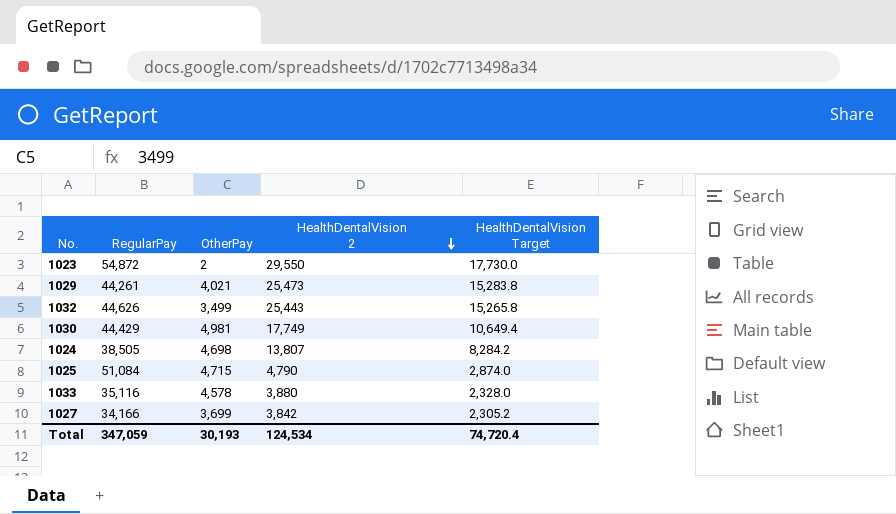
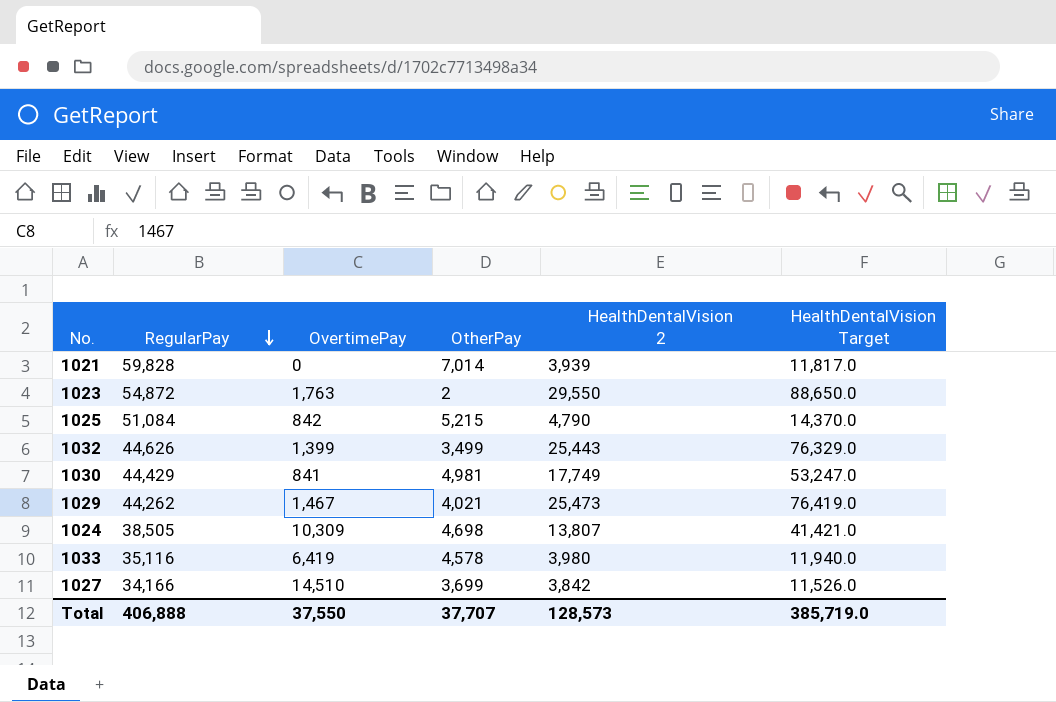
row order: HealthDentalVision 2 descending -> RegularPay descending
column OvertimePay | position: none -> 3
column HealthDentalVision Target | formula: [HealthDentalVision 2] * 0.6 -> [HealthDentalVision 2] * 3
row 1021: none -> 59,828 | 0 | 7,014 | 3,939 | 11,817.0
1025 | OtherPay: 4,715 -> 5,215
1029 | RegularPay: 44,261 -> 44,262
1033 | HealthDentalVision 2: 3,880 -> 3,980
Total | RegularPay: 347,059 -> 406,888
Total | OtherPay: 30,193 -> 37,707
Total | HealthDentalVision 2: 124,534 -> 128,573
Total | HealthDentalVision Target: 74,720.4 -> 385,719.0

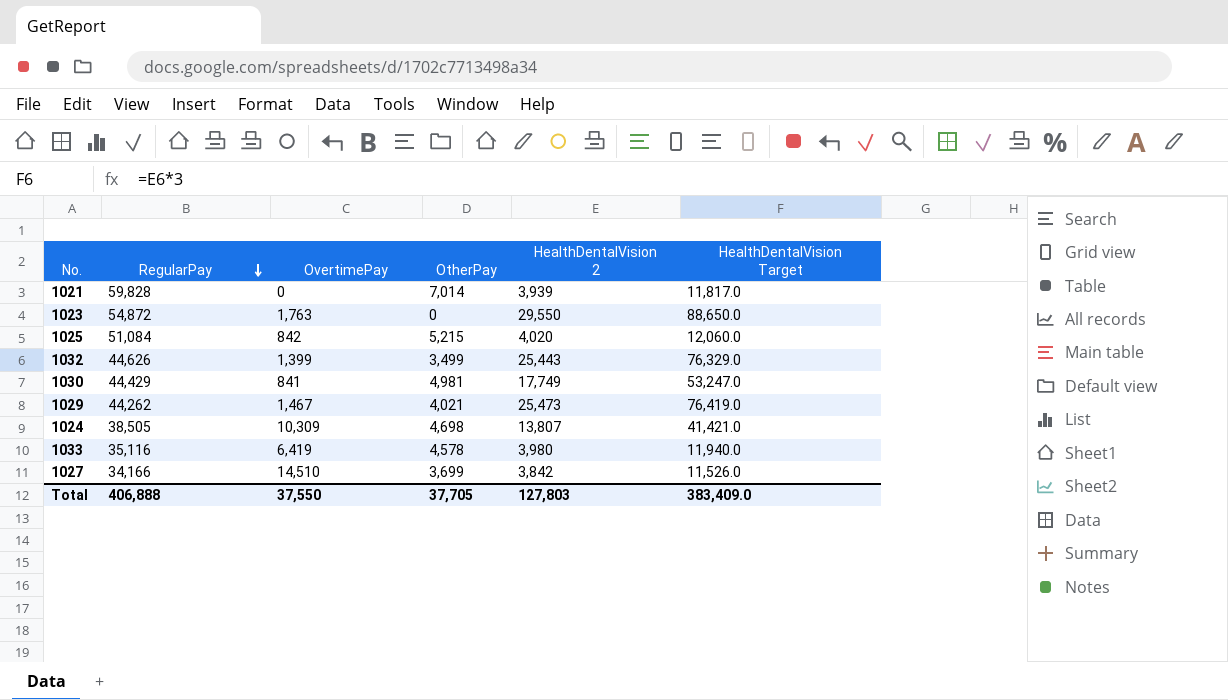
1023 | OtherPay: 2 -> 0
1025 | HealthDentalVision 2: 4,790 -> 4,020
1025 | HealthDentalVision Target: 14,370.0 -> 12,060.0
Total | OtherPay: 37,707 -> 37,705
Total | HealthDentalVision 2: 128,573 -> 127,803
Total | HealthDentalVision Target: 385,719.0 -> 383,409.0

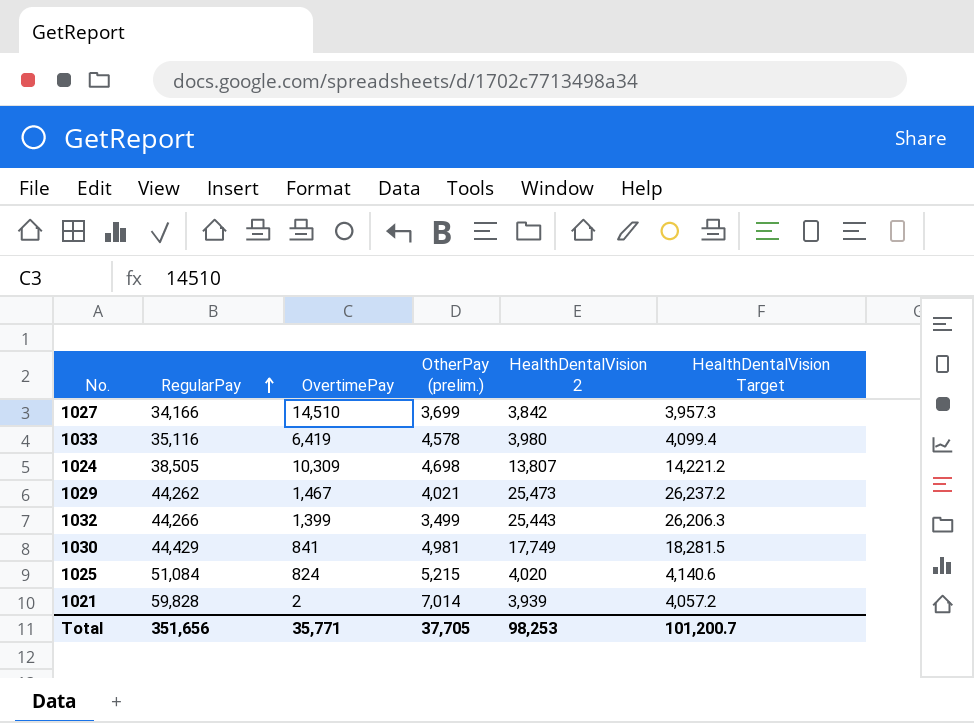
row order: RegularPay descending -> RegularPay ascending
column name: OtherPay -> OtherPay (prelim.)
column HealthDentalVision Target | formula: [HealthDentalVision 2] * 3 -> [HealthDentalVision 2] * 1.03
row 1023: 54,872 | 1,763 | 0 | 29,550 | 88,650.0 -> none
1032 | RegularPay: 44,626 -> 44,266
1025 | OvertimePay: 842 -> 824
1021 | OvertimePay: 0 -> 2
Total | RegularPay: 406,888 -> 351,656
Total | OvertimePay: 37,550 -> 35,771
Total | HealthDentalVision 2: 127,803 -> 98,253
Total | HealthDentalVision Target: 383,409.0 -> 101,200.7

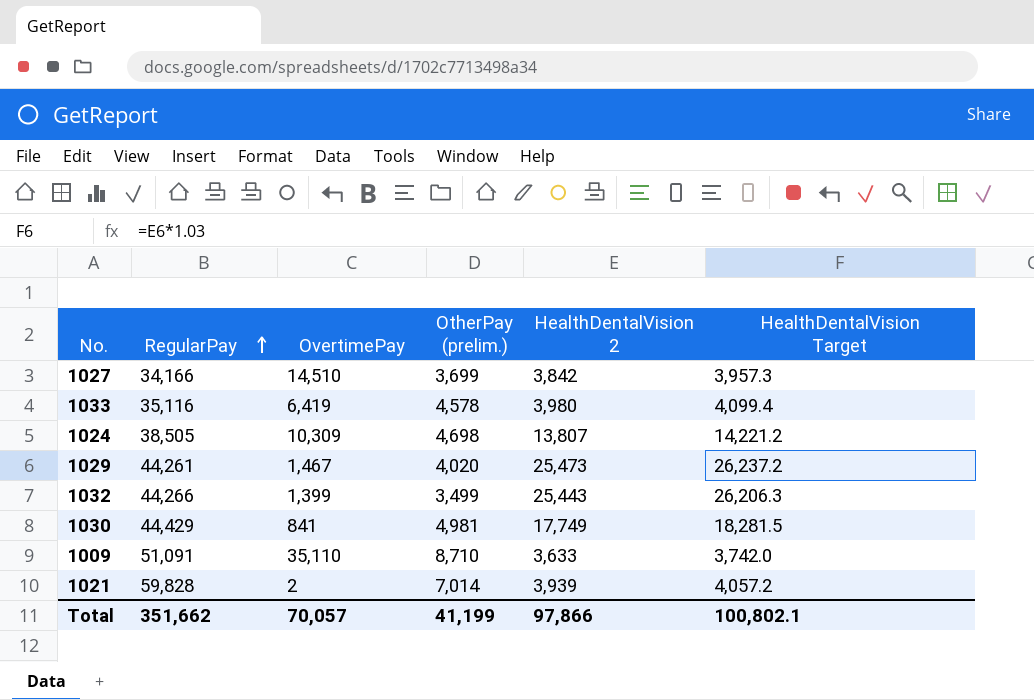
row 1025: 51,084 | 824 | 5,215 | 4,020 | 4,140.6 -> none
1029 | RegularPay: 44,262 -> 44,261
1029 | OtherPay (prelim.): 4,021 -> 4,020
row 1009: none -> 51,091 | 35,110 | 8,710 | 3,633 | 3,742.0
Total | RegularPay: 351,656 -> 351,662
Total | OvertimePay: 35,771 -> 70,057
Total | OtherPay (prelim.): 37,705 -> 41,199
Total | HealthDentalVision 2: 98,253 -> 97,866
Total | HealthDentalVision Target: 101,200.7 -> 100,802.1

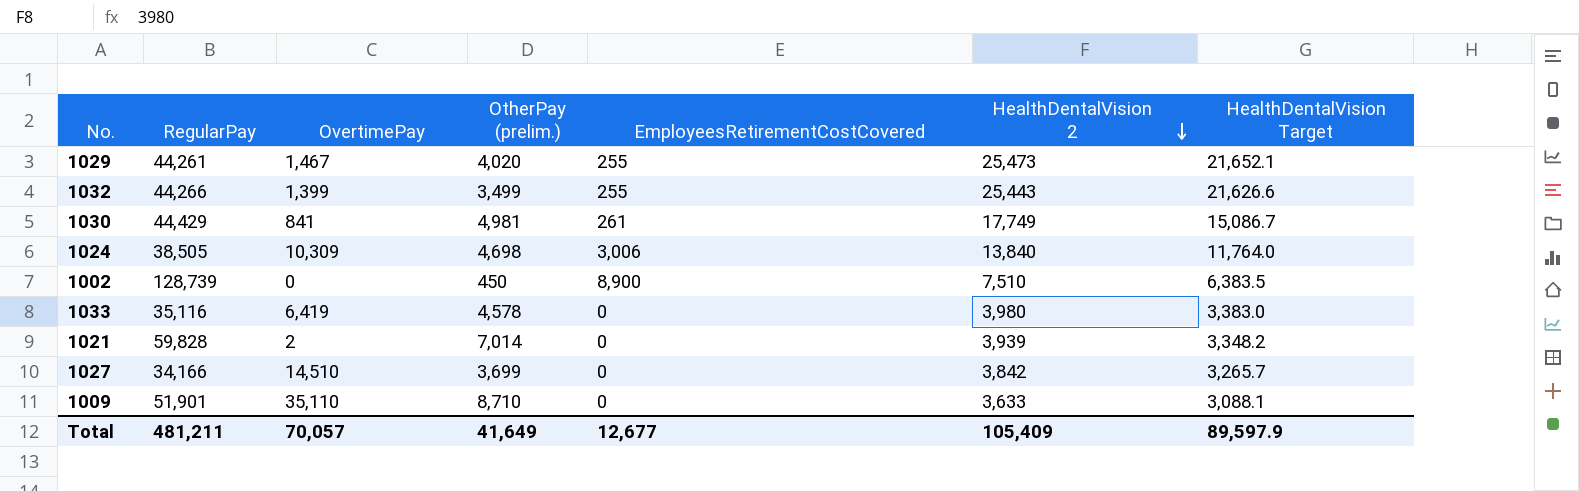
row order: RegularPay ascending -> HealthDentalVision 2 descending
column EmployeesRetirementCostCovered | position: none -> 5
column HealthDentalVision Target | formula: [HealthDentalVision 2] * 1.03 -> [HealthDentalVision 2] * 0.85
1024 | HealthDentalVision 2: 13,807 -> 13,840
row 1002: none -> 128,739 | 0 | 450 | 8,900 | 7,510 | 6,383.5
1009 | RegularPay: 51,091 -> 51,901
Total | RegularPay: 351,662 -> 481,211
Total | OtherPay (prelim.): 41,199 -> 41,649
Total | HealthDentalVision 2: 97,866 -> 105,409
Total | HealthDentalVision Target: 100,802.1 -> 89,597.9

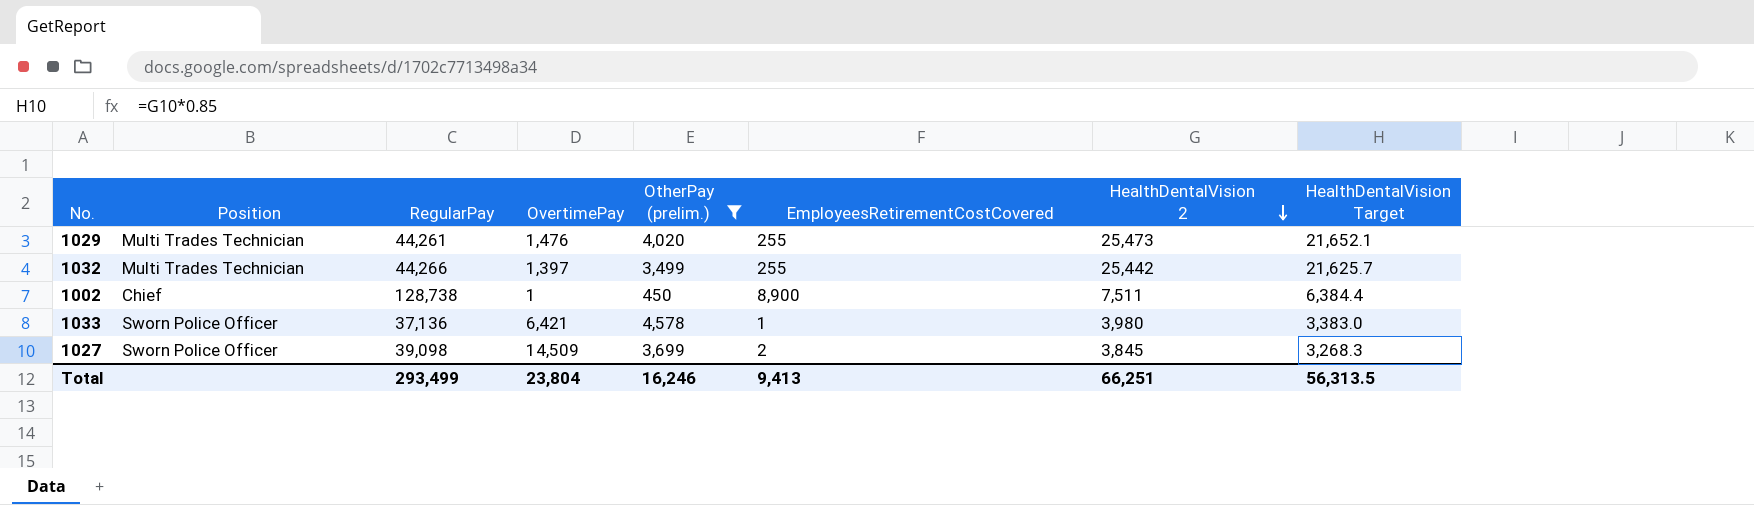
filter: none -> OtherPay (prelim.) <= 4,578
column Position | position: none -> 2
1029 | OvertimePay: 1,467 -> 1,476
1032 | OvertimePay: 1,399 -> 1,397
1032 | HealthDentalVision 2: 25,443 -> 25,442
1032 | HealthDentalVision Target: 21,626.6 -> 21,625.7
1002 | RegularPay: 128,739 -> 128,738
1002 | OvertimePay: 0 -> 1
1002 | HealthDentalVision 2: 7,510 -> 7,511
1002 | HealthDentalVision Target: 6,383.5 -> 6,384.4
1033 | RegularPay: 35,116 -> 37,136
1033 | OvertimePay: 6,419 -> 6,421
1033 | EmployeesRetirementCostCovered: 0 -> 1
1027 | RegularPay: 34,166 -> 39,098
1027 | OvertimePay: 14,510 -> 14,509
1027 | EmployeesRetirementCostCovered: 0 -> 2
1027 | HealthDentalVision 2: 3,842 -> 3,845
1027 | HealthDentalVision Target: 3,265.7 -> 3,268.3
Total | RegularPay: 481,211 -> 293,499
Total | OvertimePay: 70,057 -> 23,804
Total | OtherPay (prelim.): 41,649 -> 16,246
Total | EmployeesRetirementCostCovered: 12,677 -> 9,413
Total | HealthDentalVision 2: 105,409 -> 66,251
Total | HealthDentalVision Target: 89,597.9 -> 56,313.5

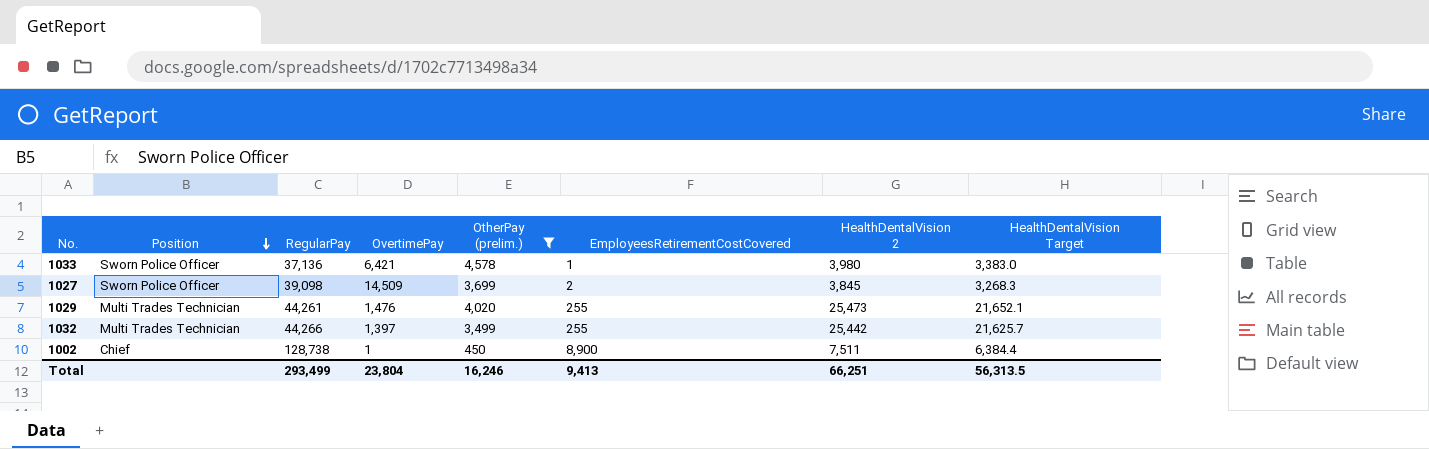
row order: HealthDentalVision 2 descending -> Position descending

